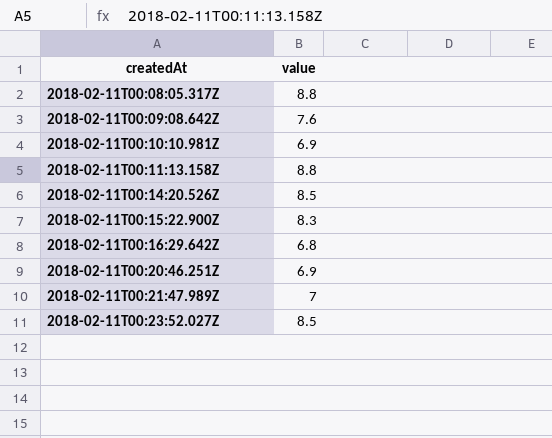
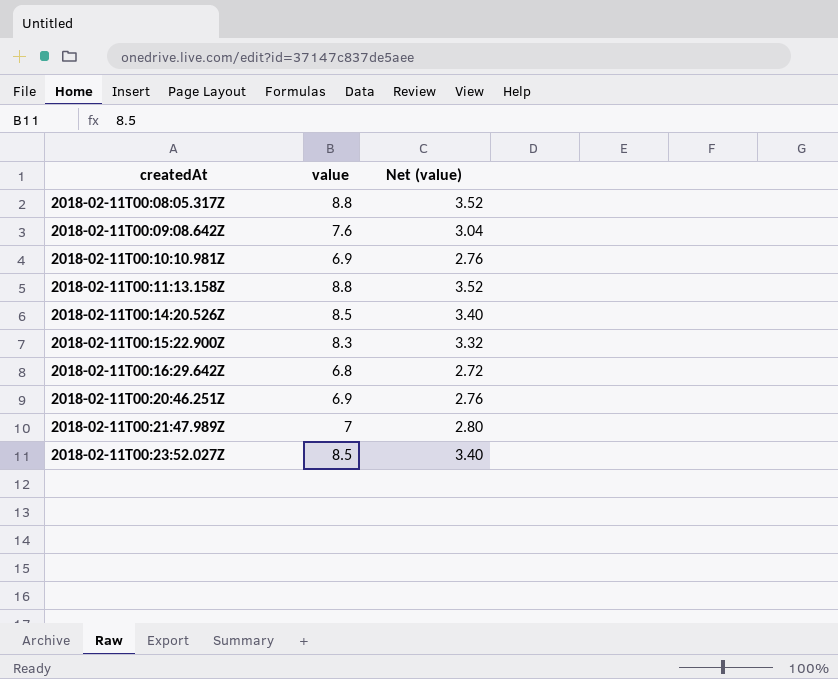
column Net (value) | formula: none -> [value] * 0.4

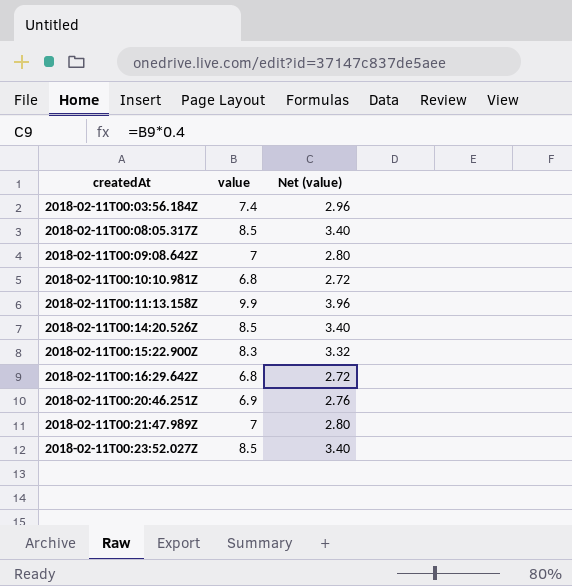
row 2018-02-11T00:03:56.184Z: none -> 7.4 | 2.96
2018-02-11T00:08:05.317Z | value: 8.8 -> 8.5
2018-02-11T00:08:05.317Z | Net (value): 3.52 -> 3.40
2018-02-11T00:09:08.642Z | value: 7.6 -> 7
2018-02-11T00:09:08.642Z | Net (value): 3.04 -> 2.80
2018-02-11T00:10:10.981Z | value: 6.9 -> 6.8
2018-02-11T00:10:10.981Z | Net (value): 2.76 -> 2.72
2018-02-11T00:11:13.158Z | value: 8.8 -> 9.9
2018-02-11T00:11:13.158Z | Net (value): 3.52 -> 3.96

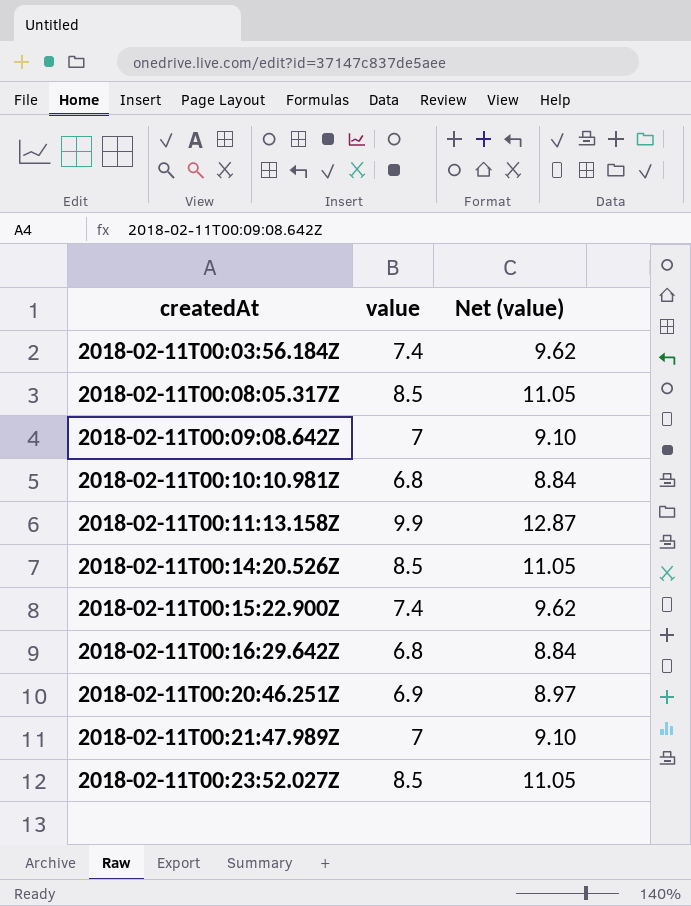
column Net (value) | formula: [value] * 0.4 -> [value] * 1.3
2018-02-11T00:15:22.900Z | value: 8.3 -> 7.4

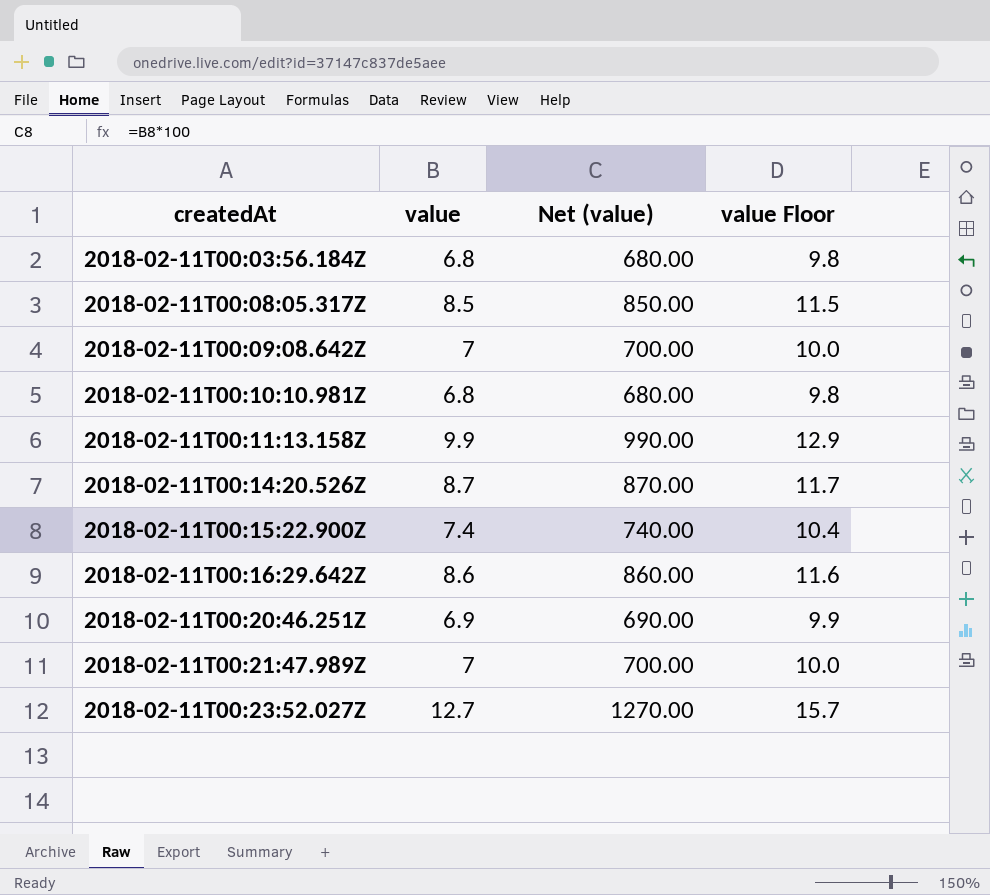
column Net (value) | formula: [value] * 1.3 -> [value] * 100
column value Floor | formula: none -> [value] + 3
2018-02-11T00:03:56.184Z | value: 7.4 -> 6.8
2018-02-11T00:14:20.526Z | value: 8.5 -> 8.7
2018-02-11T00:16:29.642Z | value: 6.8 -> 8.6
2018-02-11T00:23:52.027Z | value: 8.5 -> 12.7

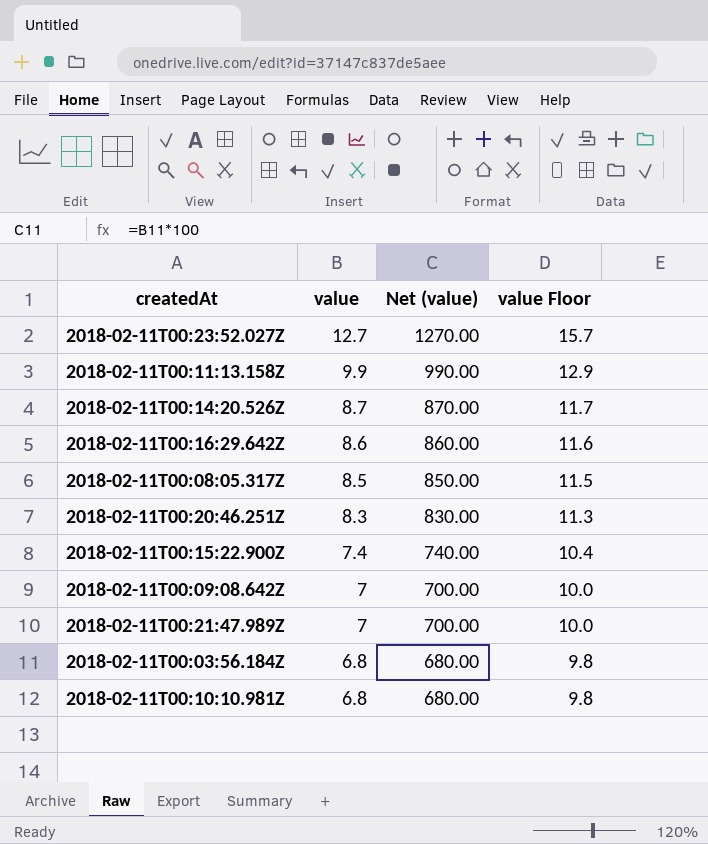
row order: createdAt ascending -> value descending
2018-02-11T00:20:46.251Z | value: 6.9 -> 8.3
2018-02-11T00:20:46.251Z | Net (value): 690.00 -> 830.00
2018-02-11T00:20:46.251Z | value Floor: 9.9 -> 11.3

